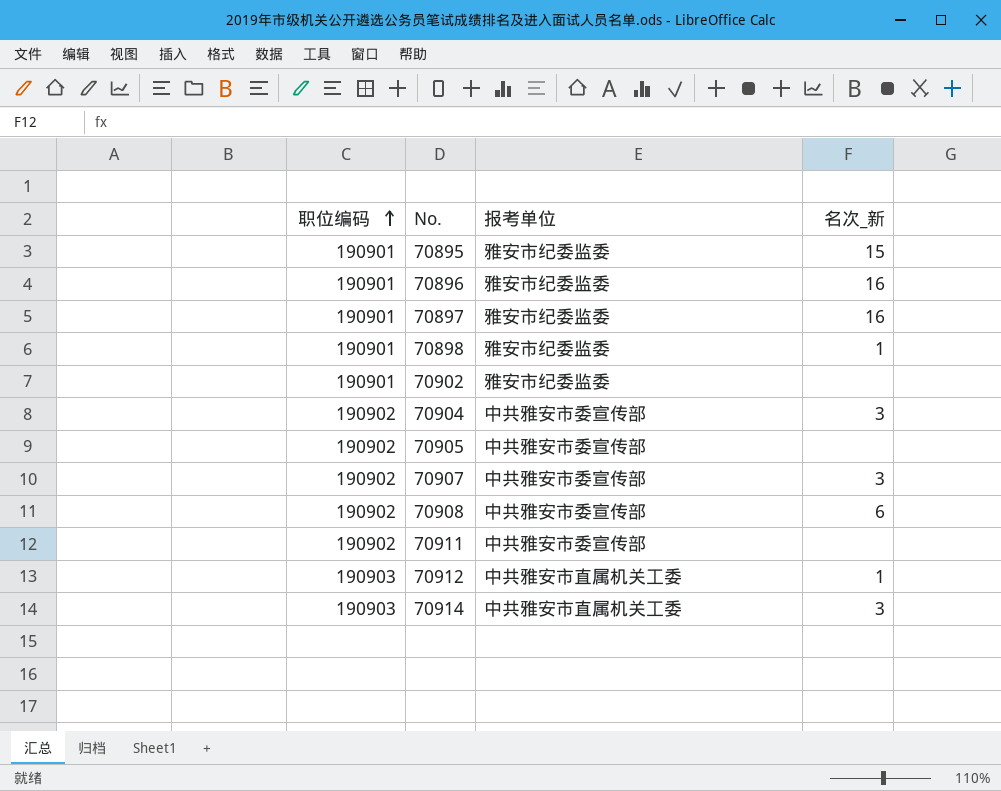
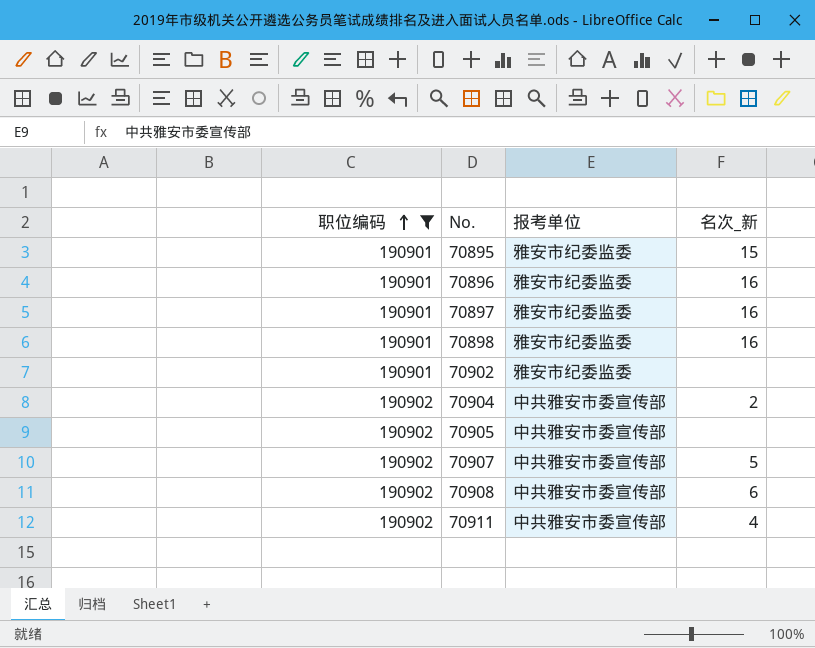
filter: none -> 职位编码 != 190903
70898 | 名次_新: 1 -> 16
70904 | 名次_新: 3 -> 2
70907 | 名次_新: 3 -> 5
70911 | 名次_新: none -> 4

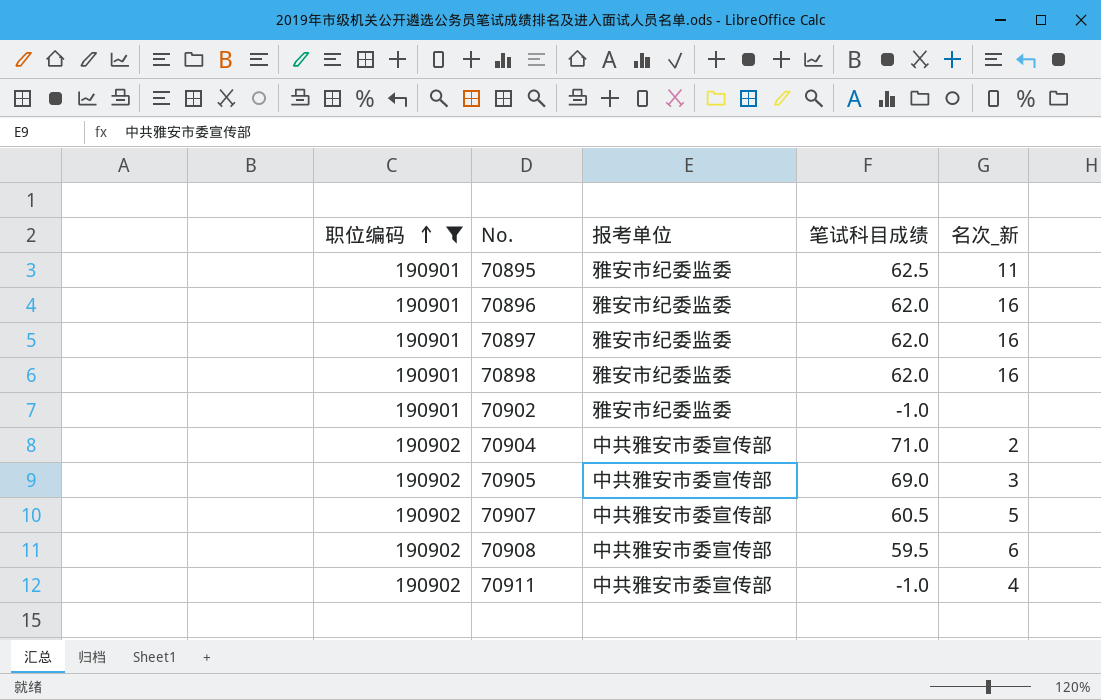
column 笔试科目成绩 | position: none -> 4
70895 | 名次_新: 15 -> 11
70905 | 名次_新: none -> 3

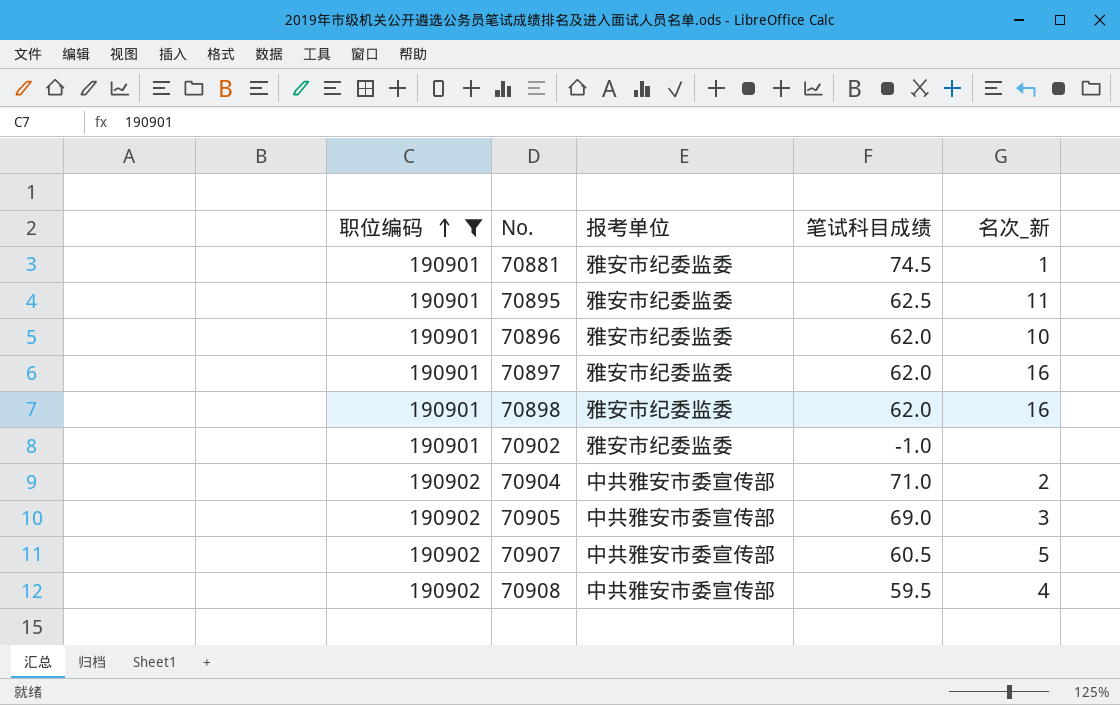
row 70911: 190902 | 中共雅安市委宣传部 | -1.0 | 4 -> none
row 70881: none -> 190901 | 雅安市纪委监委 | 74.5 | 1
70896 | 名次_新: 16 -> 10
70908 | 名次_新: 6 -> 4

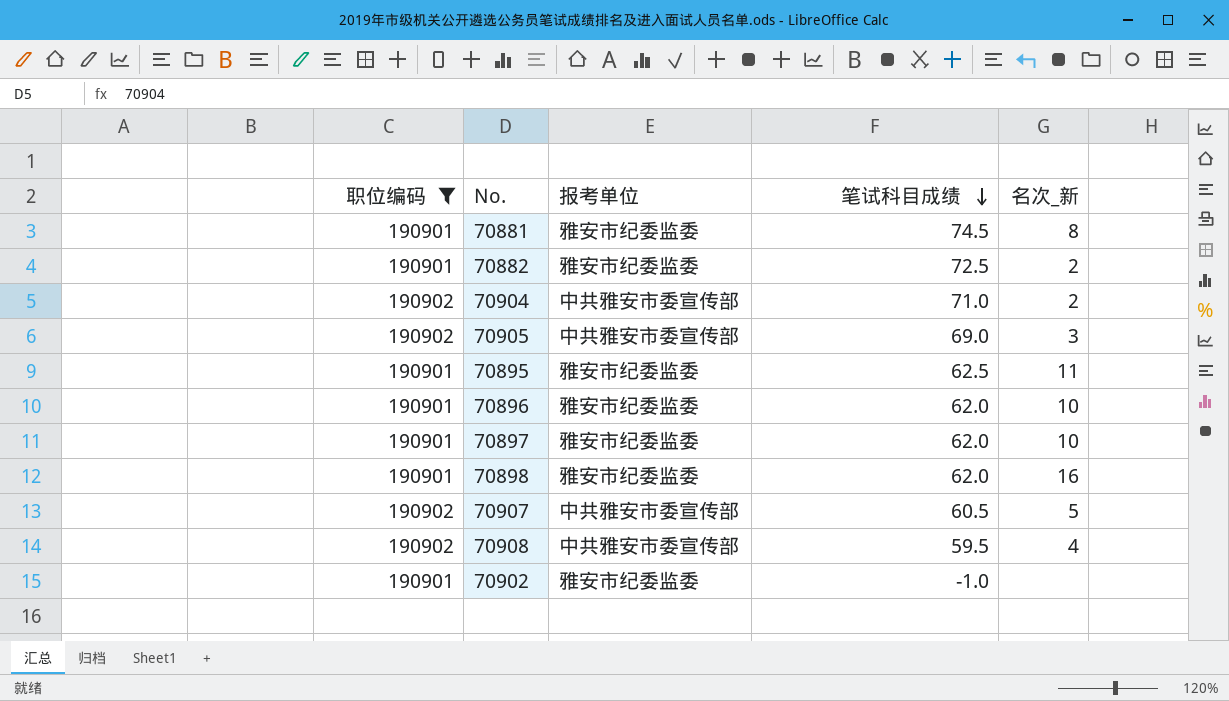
row order: 职位编码 ascending -> 笔试科目成绩 descending
70881 | 名次_新: 1 -> 8
row 70882: none -> 190901 | 雅安市纪委监委 | 72.5 | 2
70897 | 名次_新: 16 -> 10

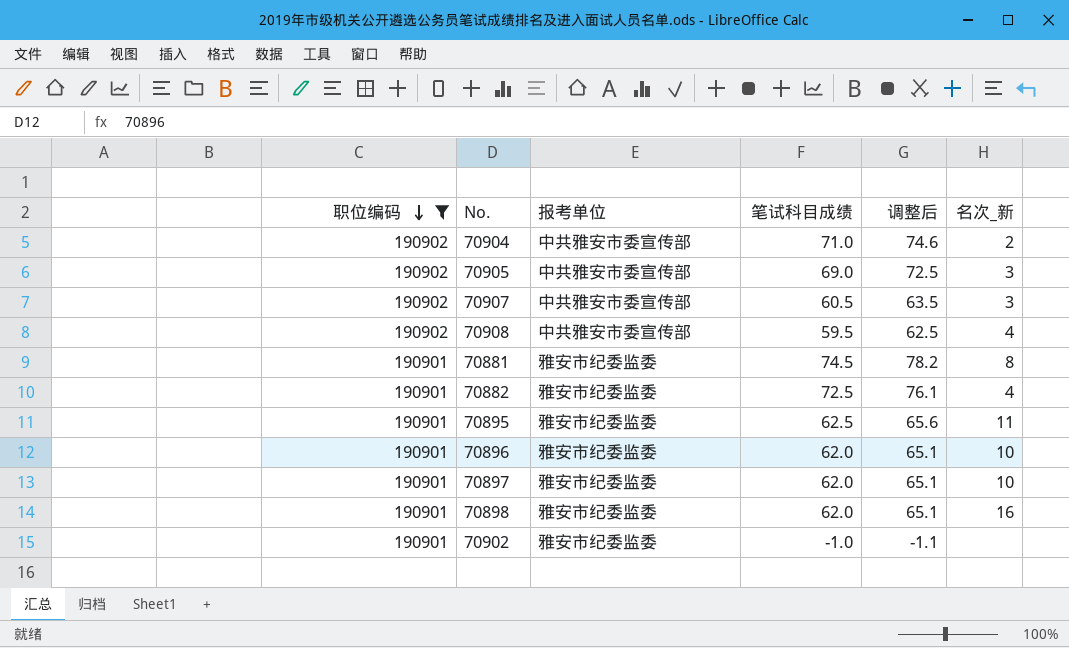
row order: 笔试科目成绩 descending -> 职位编码 descending
column 调整后 | formula: none -> [笔试科目成绩] * 1.05
70907 | 名次_新: 5 -> 3
70882 | 名次_新: 2 -> 4

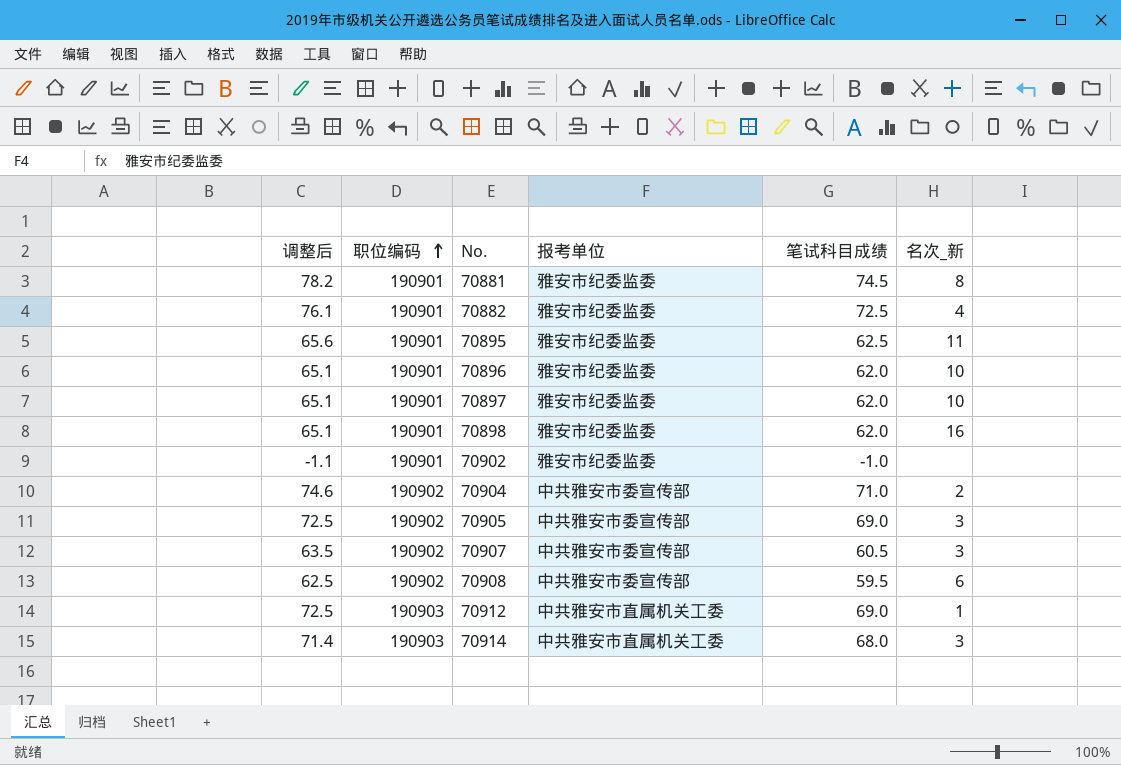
filter: 职位编码 != 190903 -> none
row order: 职位编码 descending -> 职位编码 ascending
column 调整后 | position: 5 -> 1
70908 | 名次_新: 4 -> 6

